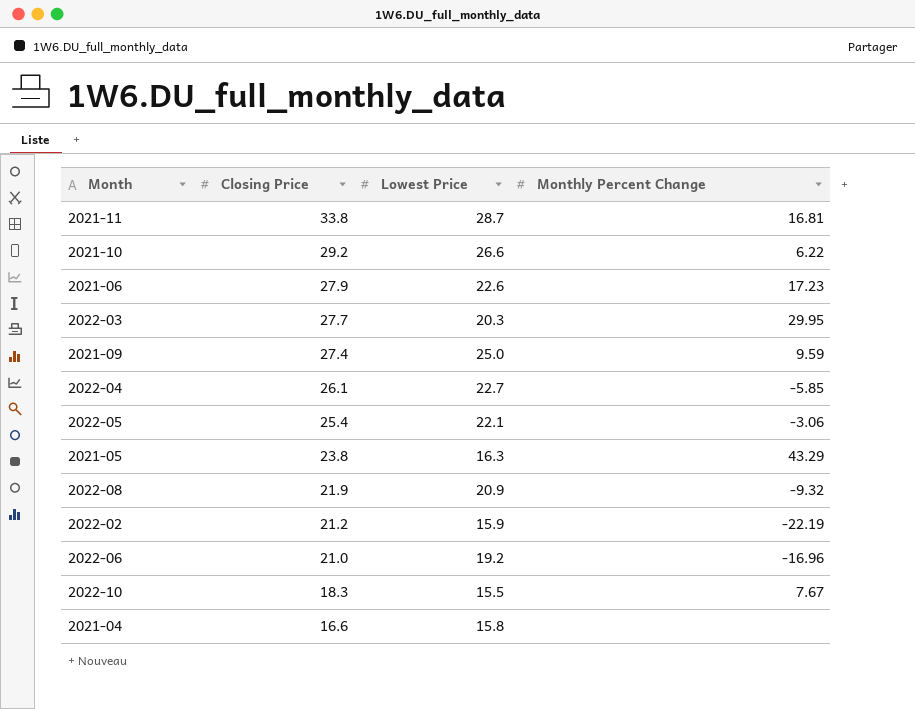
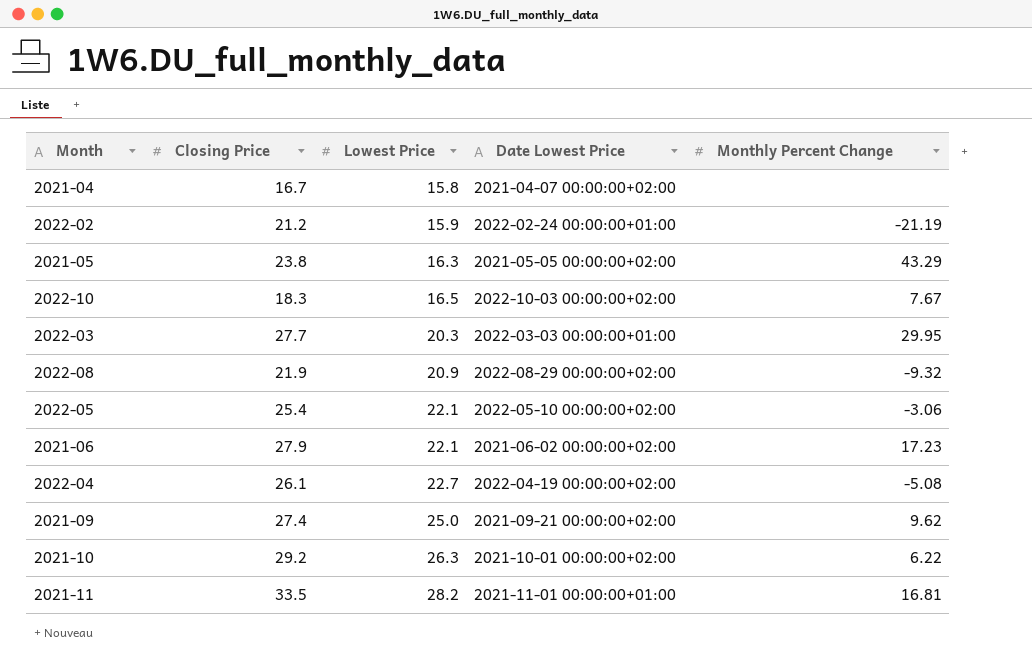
row order: Closing Price descending -> Lowest Price ascending
column Date Lowest Price | position: none -> 4
row 2022-06: 21.0 | 19.2 | -16.96 -> none
2021-04 | Closing Price: 16.6 -> 16.7
2022-02 | Monthly Percent Change: -22.19 -> -21.19
2022-10 | Lowest Price: 15.5 -> 16.5
2021-06 | Lowest Price: 22.6 -> 22.1
2022-04 | Monthly Percent Change: -5.85 -> -5.08
2021-09 | Monthly Percent Change: 9.59 -> 9.62
2021-10 | Lowest Price: 26.6 -> 26.3
2021-11 | Closing Price: 33.8 -> 33.5
2021-11 | Lowest Price: 28.7 -> 28.2

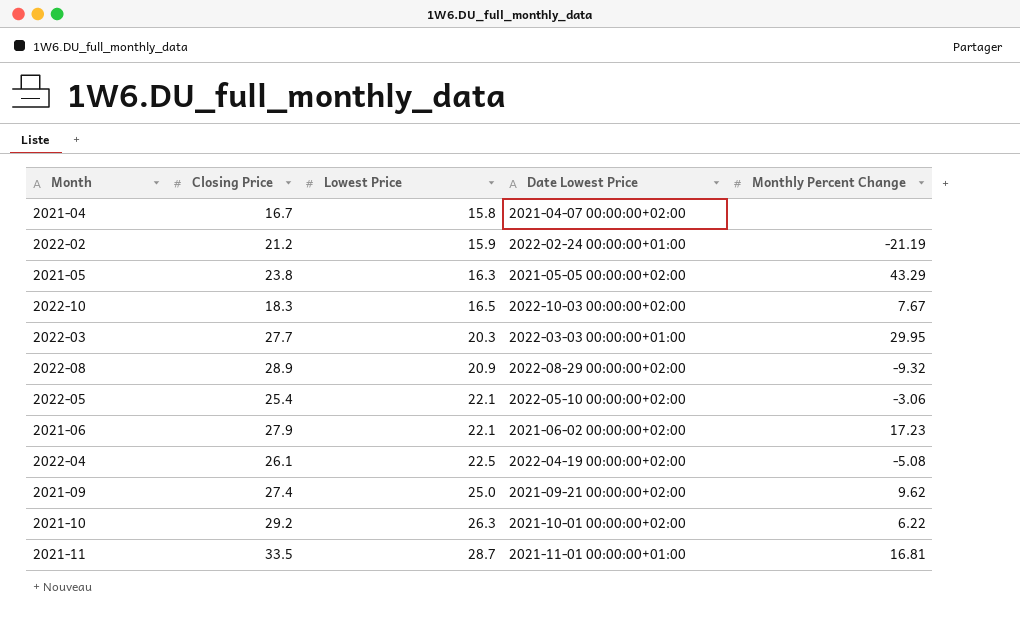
2022-08 | Closing Price: 21.9 -> 28.9
2022-04 | Lowest Price: 22.7 -> 22.5
2021-11 | Lowest Price: 28.2 -> 28.7

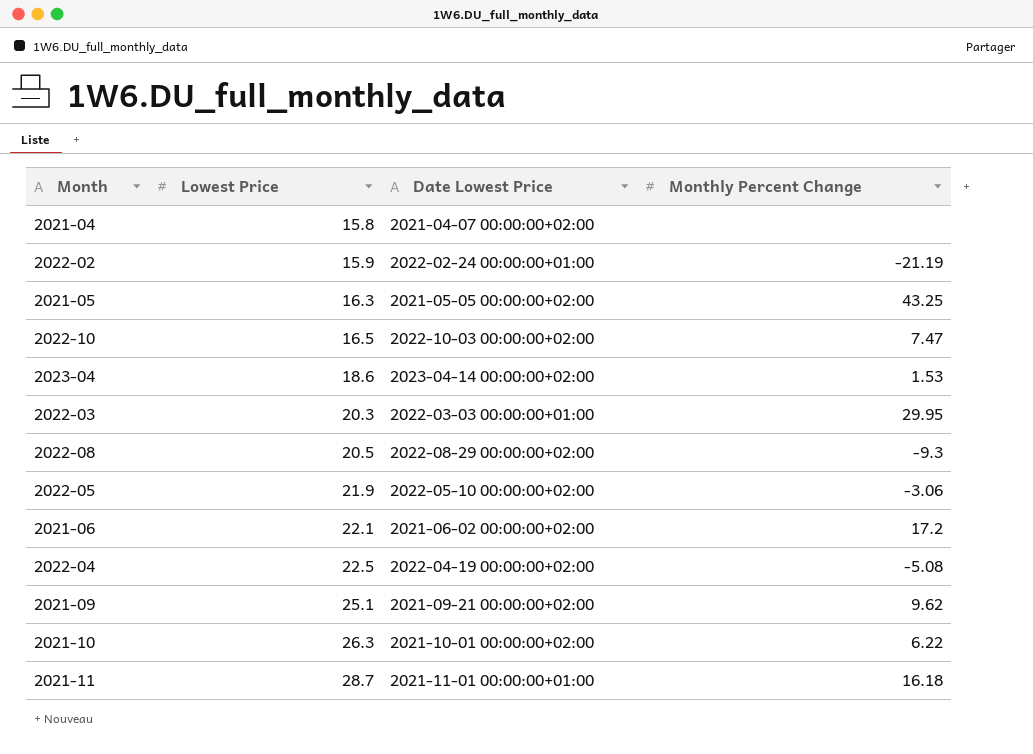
column Closing Price | position: 2 -> none
2021-05 | Monthly Percent Change: 43.29 -> 43.25
2022-10 | Monthly Percent Change: 7.67 -> 7.47
row 2023-04: none -> 18.6 | 2023-04-14 00:00:00+02:00 | 1.53
2022-08 | Lowest Price: 20.9 -> 20.5
2022-08 | Monthly Percent Change: -9.32 -> -9.3
2022-05 | Lowest Price: 22.1 -> 21.9
2021-06 | Monthly Percent Change: 17.23 -> 17.2
2021-09 | Lowest Price: 25.0 -> 25.1
2021-11 | Monthly Percent Change: 16.81 -> 16.18

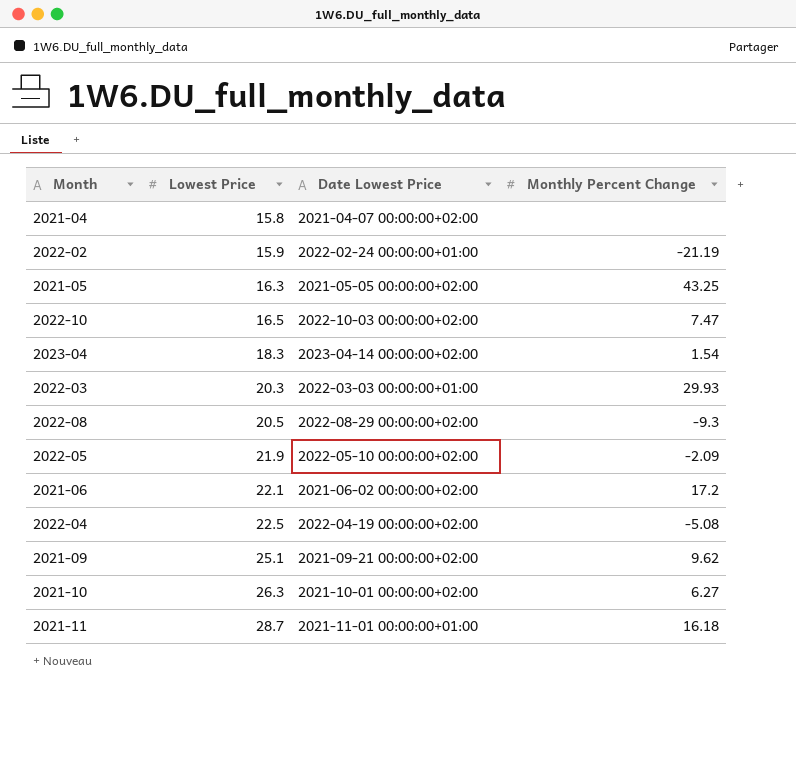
2023-04 | Lowest Price: 18.6 -> 18.3
2023-04 | Monthly Percent Change: 1.53 -> 1.54
2022-03 | Monthly Percent Change: 29.95 -> 29.93
2022-05 | Monthly Percent Change: -3.06 -> -2.09
2021-10 | Monthly Percent Change: 6.22 -> 6.27

